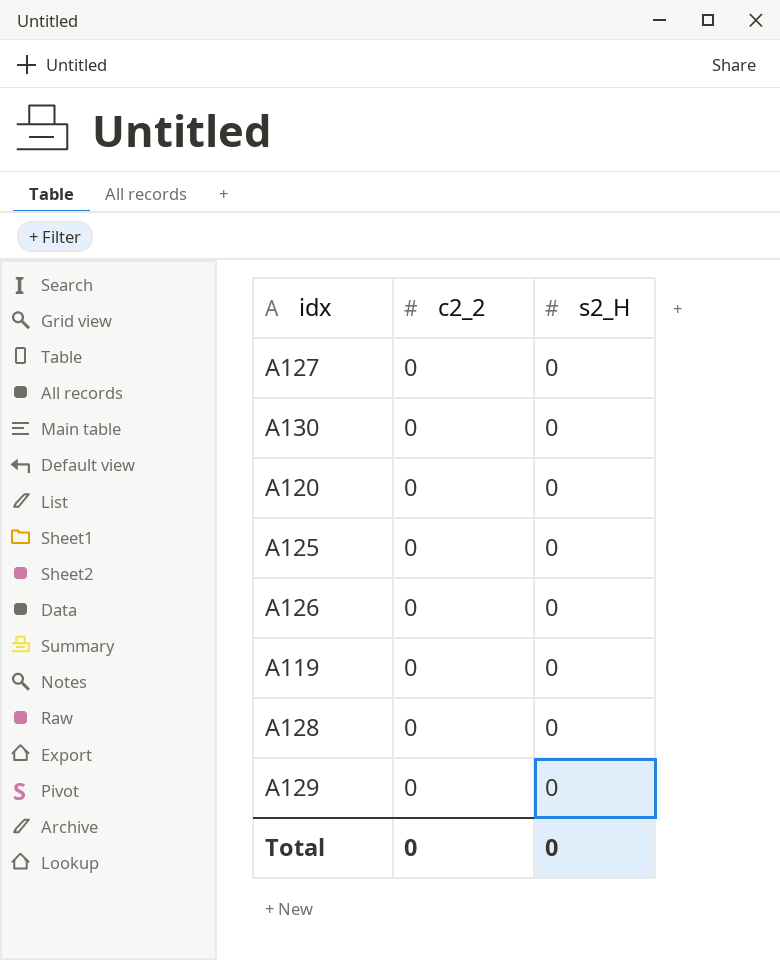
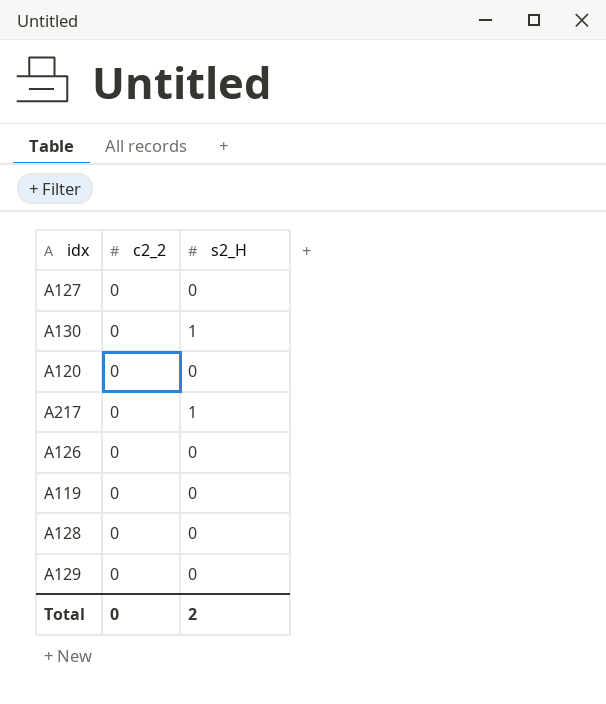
row A125: 0 | 0 -> none
A130 | s2_H: 0 -> 1
row A217: none -> 0 | 1
Total | s2_H: 0 -> 2

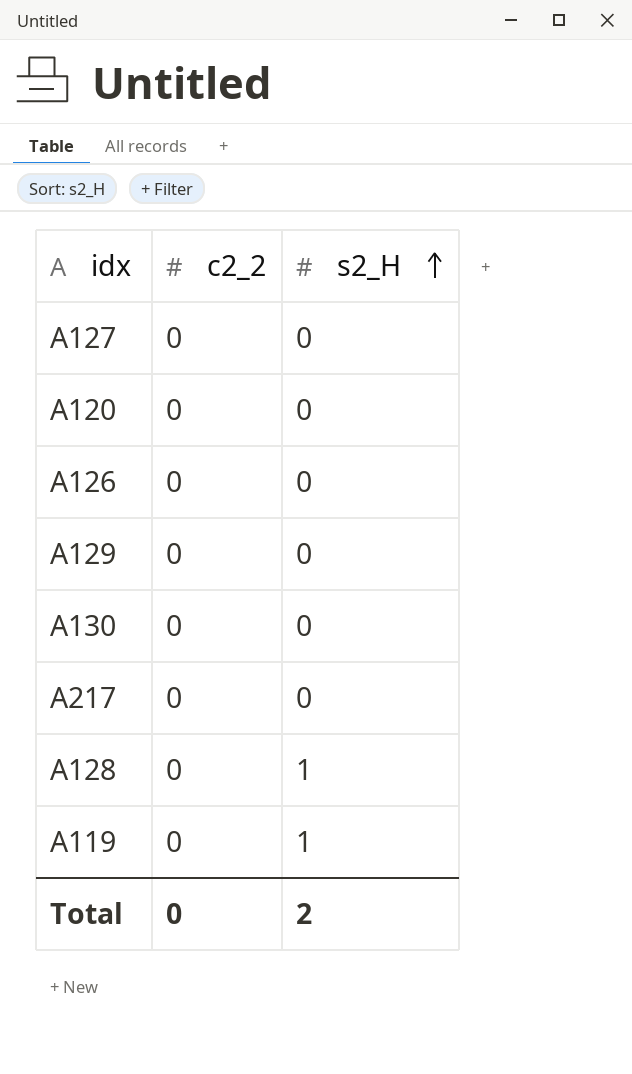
row order: none -> s2_H ascending
A130 | s2_H: 1 -> 0
A217 | s2_H: 1 -> 0
A128 | s2_H: 0 -> 1
A119 | s2_H: 0 -> 1

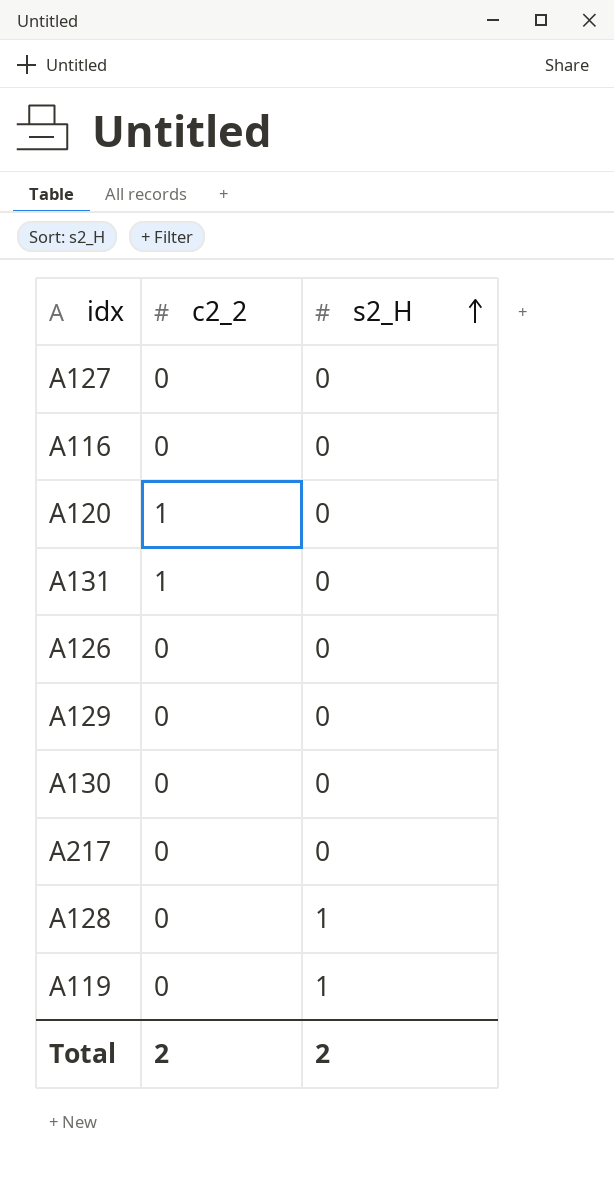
row A116: none -> 0 | 0
A120 | c2_2: 0 -> 1
row A131: none -> 1 | 0
Total | c2_2: 0 -> 2

